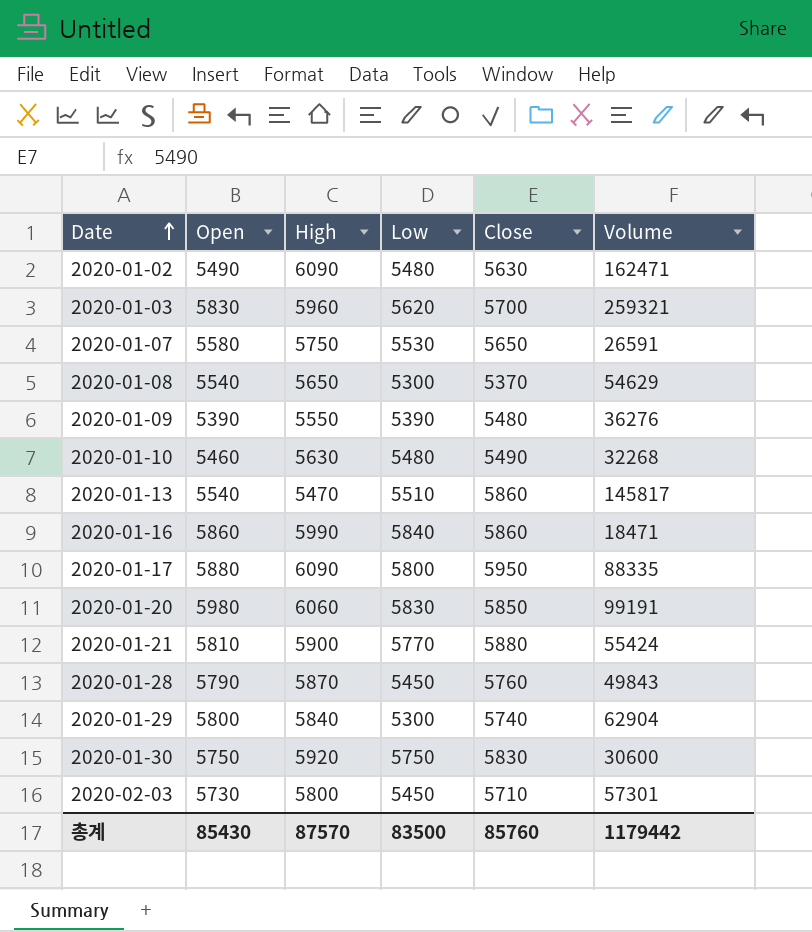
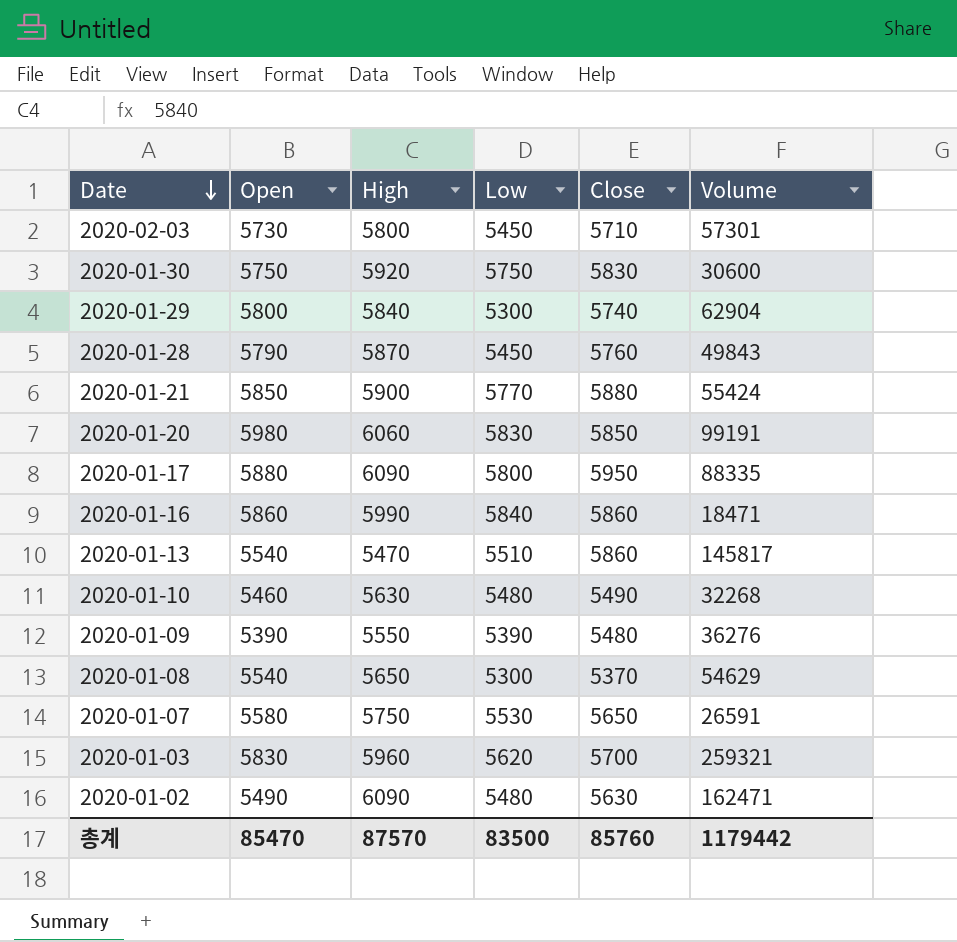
row order: Date ascending -> Date descending
2020-01-21 | Open: 5810 -> 5850
총계 | Open: 85430 -> 85470

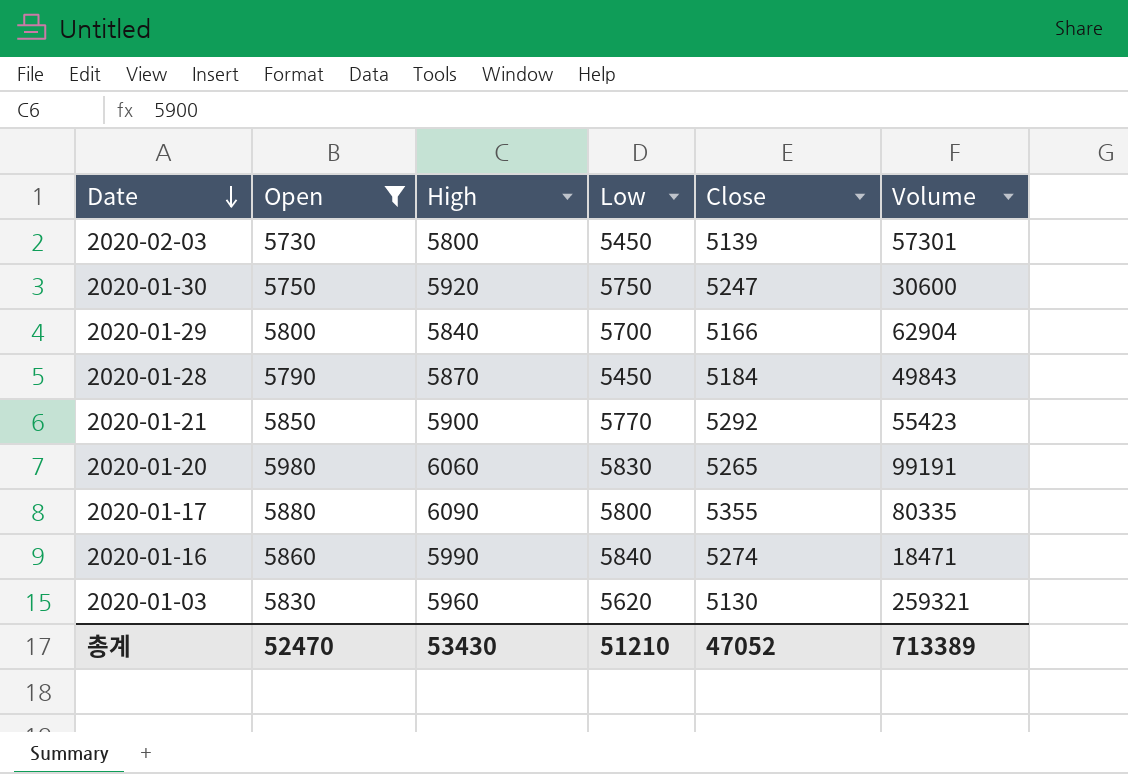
filter: none -> Open >= 5730
2020-02-03 | Close: 5710 -> 5139
2020-01-30 | Close: 5830 -> 5247
2020-01-29 | Low: 5300 -> 5700
2020-01-29 | Close: 5740 -> 5166
2020-01-28 | Close: 5760 -> 5184
2020-01-21 | Close: 5880 -> 5292
2020-01-21 | Volume: 55424 -> 55423
2020-01-20 | Close: 5850 -> 5265
2020-01-17 | Close: 5950 -> 5355
2020-01-17 | Volume: 88335 -> 80335
2020-01-16 | Close: 5860 -> 5274
2020-01-03 | Close: 5700 -> 5130
총계 | Open: 85470 -> 52470
총계 | High: 87570 -> 53430
총계 | Low: 83500 -> 51210
총계 | Close: 85760 -> 47052
총계 | Volume: 1179442 -> 713389

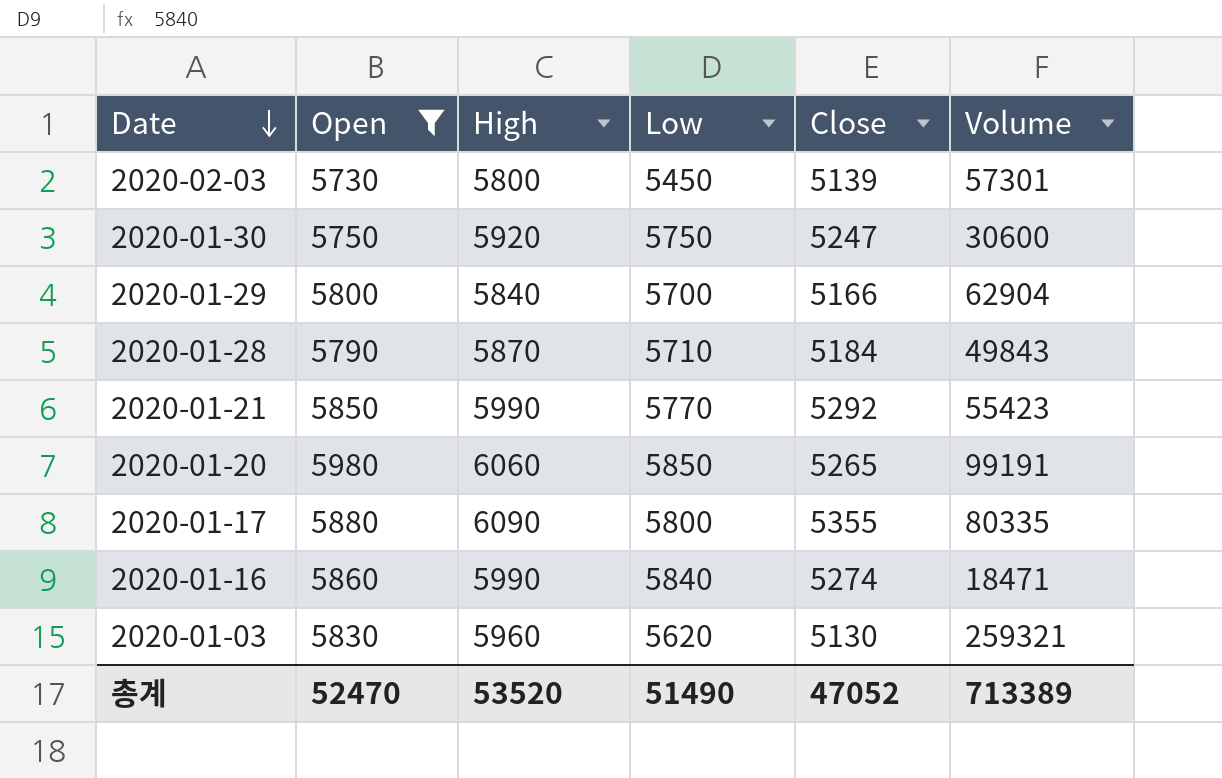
2020-01-28 | Low: 5450 -> 5710
2020-01-21 | High: 5900 -> 5990
2020-01-20 | Low: 5830 -> 5850
총계 | High: 53430 -> 53520
총계 | Low: 51210 -> 51490

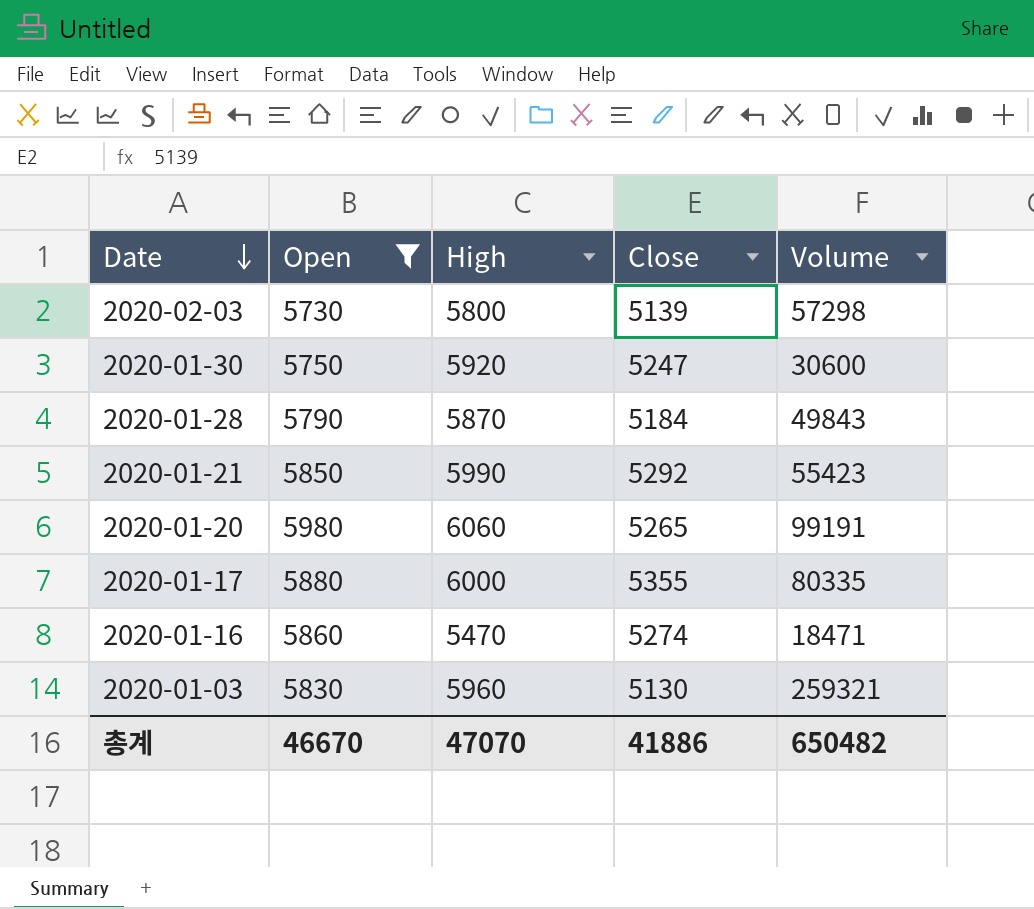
column Low | position: 4 -> none
row 2020-01-29: 5800 | 5840 | 5700 | 5166 | 62904 -> none
2020-02-03 | Volume: 57301 -> 57298
2020-01-17 | High: 6090 -> 6000
2020-01-16 | High: 5990 -> 5470
총계 | Open: 52470 -> 46670
총계 | High: 53520 -> 47070
총계 | Close: 47052 -> 41886
총계 | Volume: 713389 -> 650482

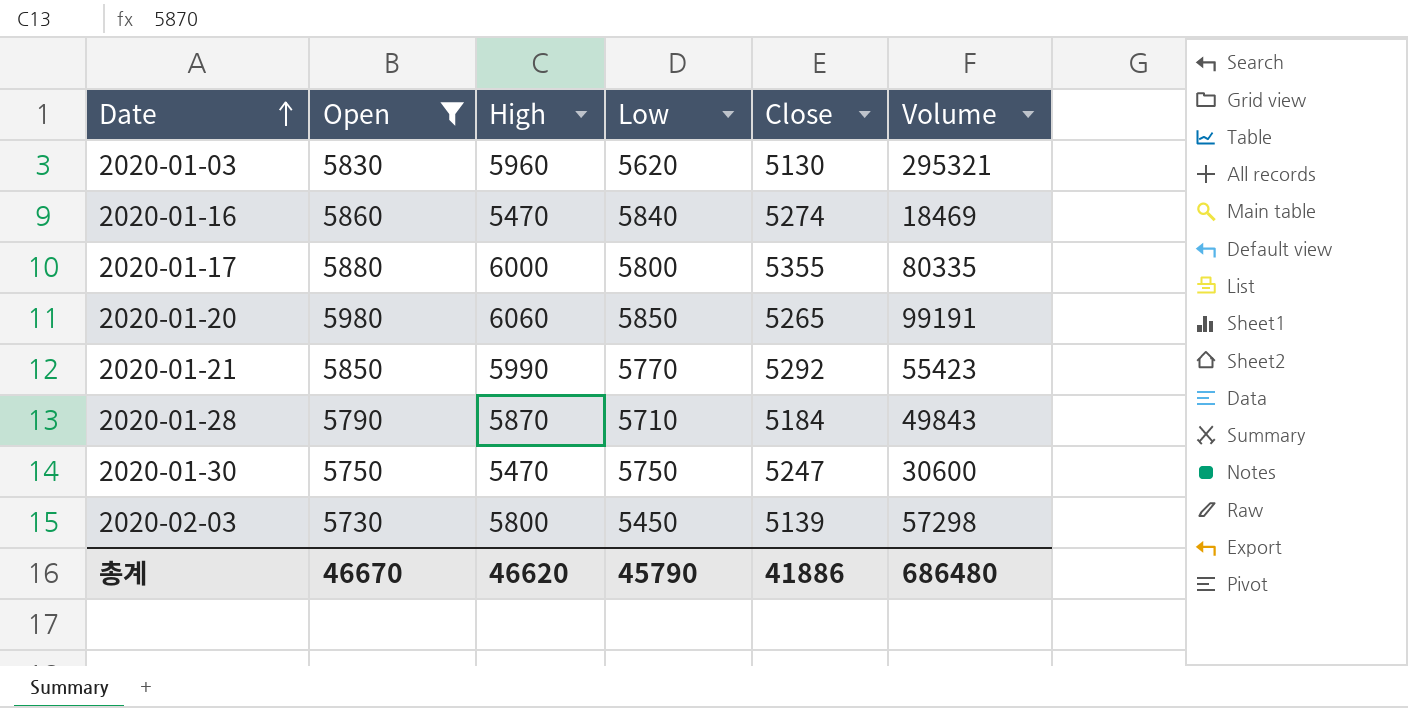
row order: Date descending -> Date ascending
column Low | position: none -> 4
2020-01-03 | Volume: 259321 -> 295321
2020-01-16 | Volume: 18471 -> 18469
2020-01-30 | High: 5920 -> 5470
총계 | High: 47070 -> 46620
총계 | Volume: 650482 -> 686480

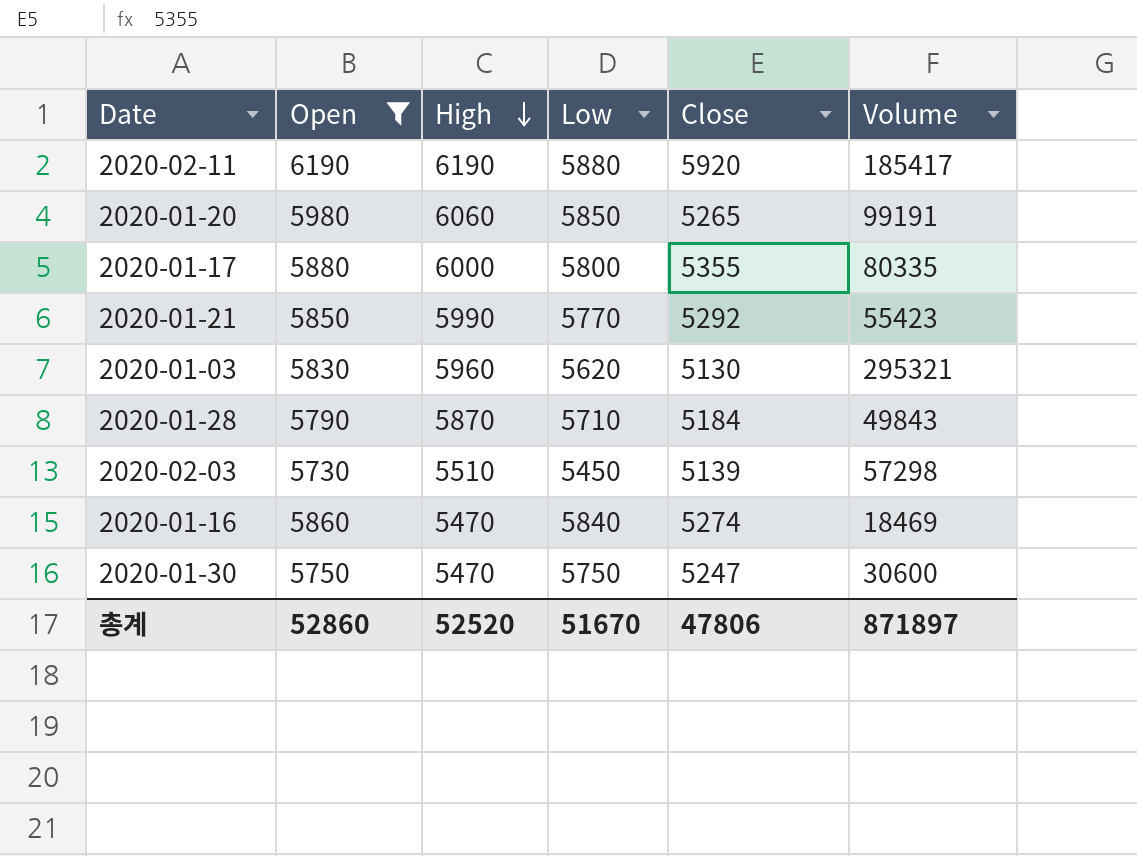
row order: Date ascending -> High descending
row 2020-02-11: none -> 6190 | 6190 | 5880 | 5920 | 185417
2020-02-03 | High: 5800 -> 5510
총계 | Open: 46670 -> 52860
총계 | High: 46620 -> 52520
총계 | Low: 45790 -> 51670
총계 | Close: 41886 -> 47806
총계 | Volume: 686480 -> 871897

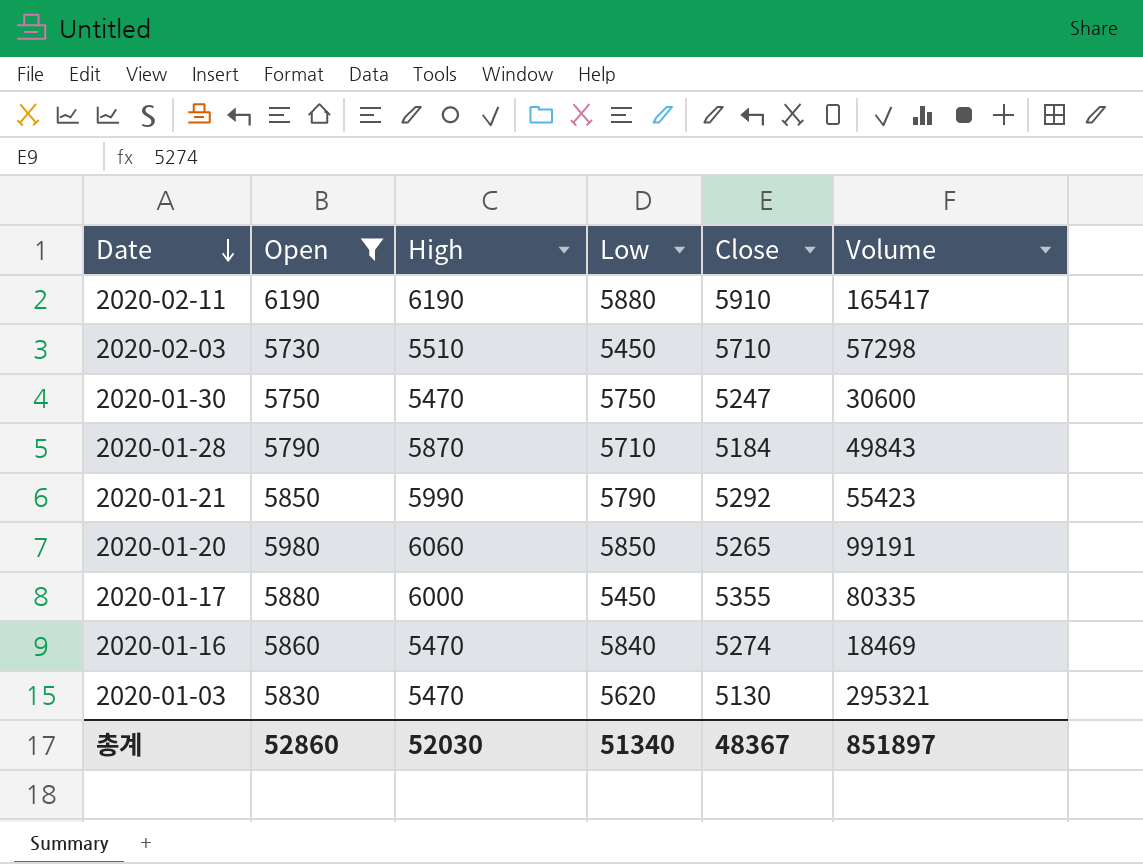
row order: High descending -> Date descending
2020-02-11 | Close: 5920 -> 5910
2020-02-11 | Volume: 185417 -> 165417
2020-02-03 | Close: 5139 -> 5710
2020-01-21 | Low: 5770 -> 5790
2020-01-17 | Low: 5800 -> 5450
2020-01-03 | High: 5960 -> 5470
총계 | High: 52520 -> 52030
총계 | Low: 51670 -> 51340
총계 | Close: 47806 -> 48367
총계 | Volume: 871897 -> 851897

